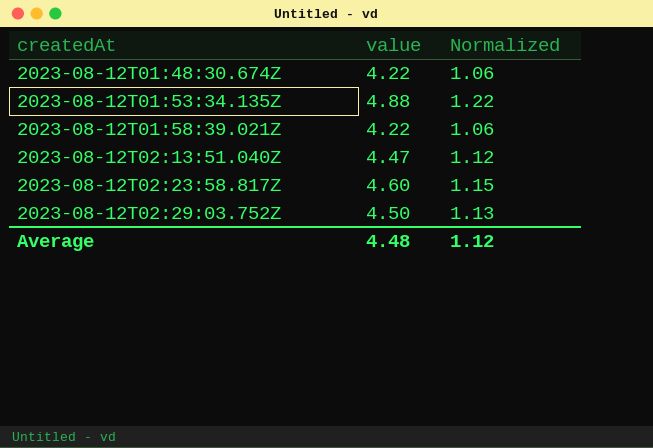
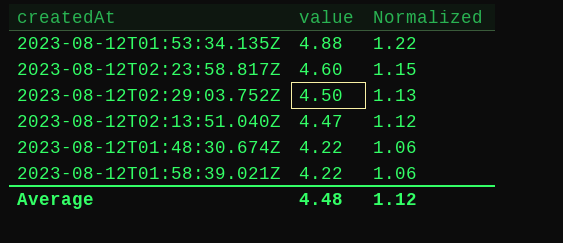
row order: createdAt ascending -> value descending

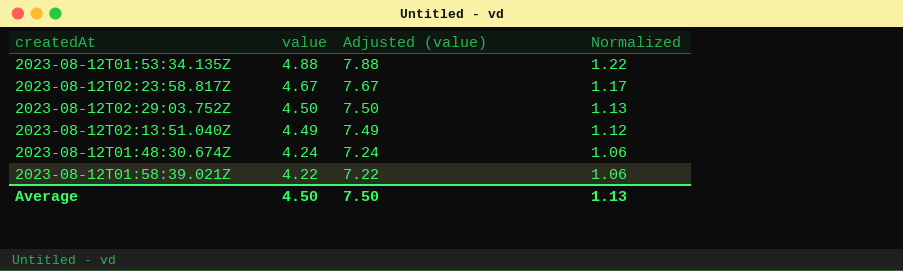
column Adjusted (value) | formula: none -> [value] + 3
2023-08-12T02:23:58.817Z | value: 4.60 -> 4.67
2023-08-12T02:23:58.817Z | Normalized: 1.15 -> 1.17
2023-08-12T02:13:51.040Z | value: 4.47 -> 4.49
2023-08-12T01:48:30.674Z | value: 4.22 -> 4.24
Average | value: 4.48 -> 4.50
Average | Normalized: 1.12 -> 1.13

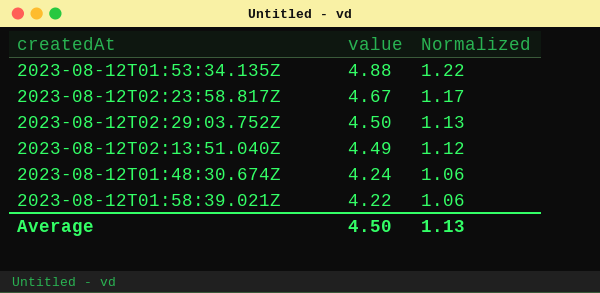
column Adjusted (value) | formula: [value] + 3 -> none

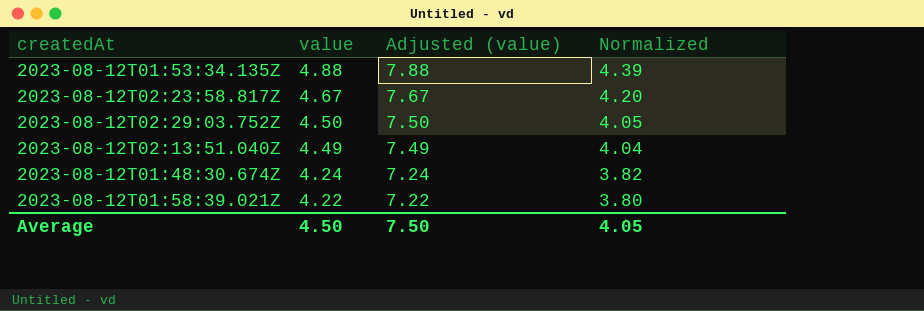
column Adjusted (value) | formula: none -> [value] + 3
column Normalized | formula: [value] * 0.25 -> [value] * 0.9
Average | Normalized: 1.13 -> 4.05

